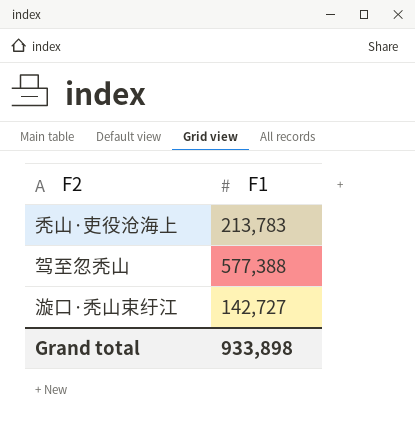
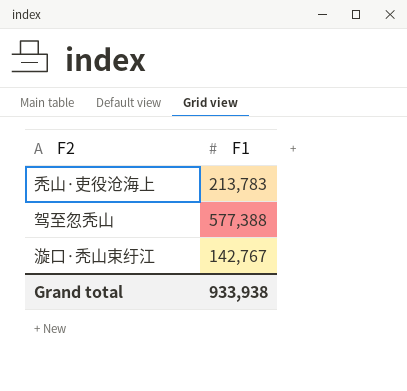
漩口·秃山束纡江 | F1: 142,727 -> 142,767
Grand total | F1: 933,898 -> 933,938

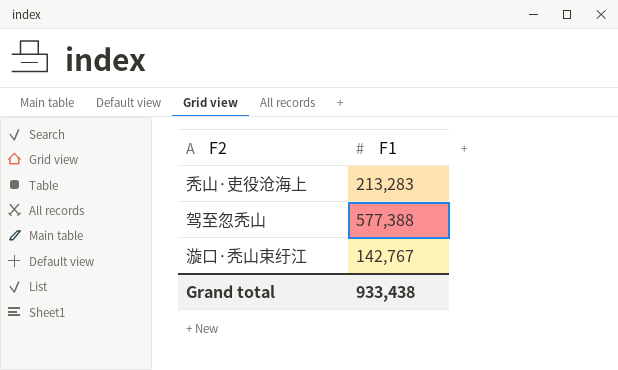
秃山·吏役沧海上 | F1: 213,783 -> 213,283
Grand total | F1: 933,938 -> 933,438

